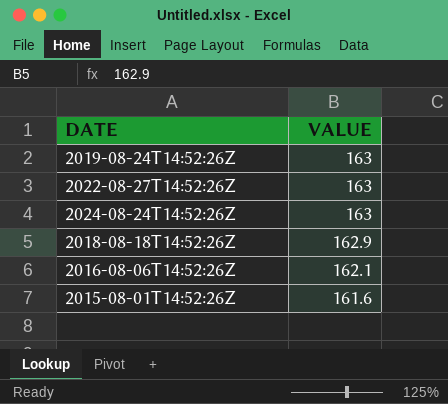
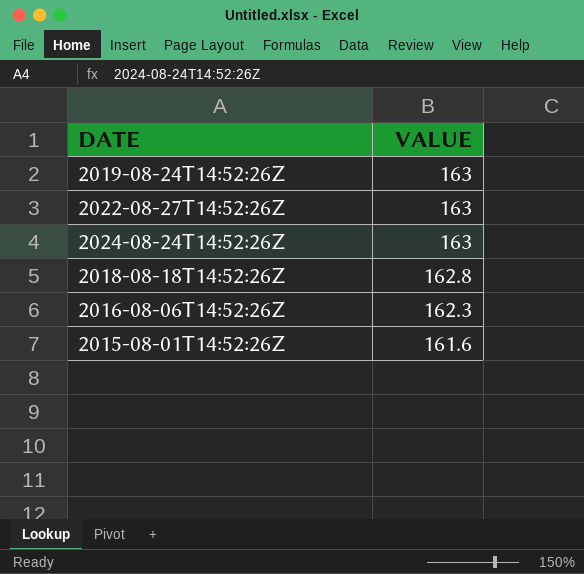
2018-08-18T14:52:26Z | VALUE: 162.9 -> 162.8
2016-08-06T14:52:26Z | VALUE: 162.1 -> 162.3

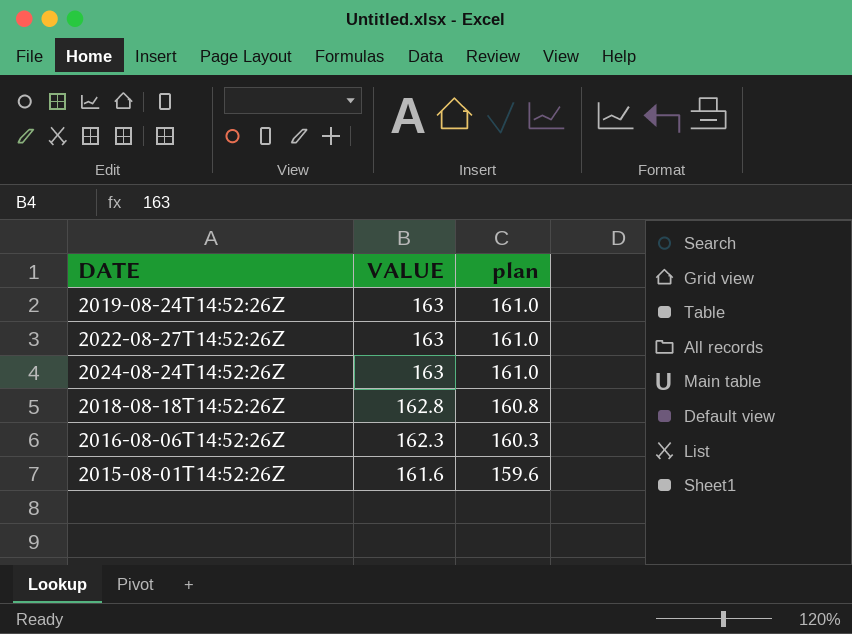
column plan | formula: none -> [VALUE] - 2

